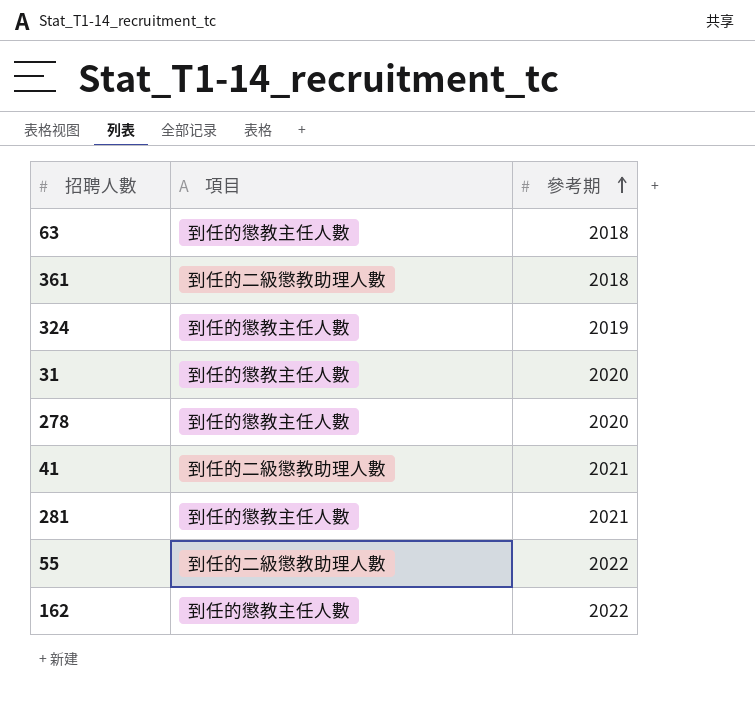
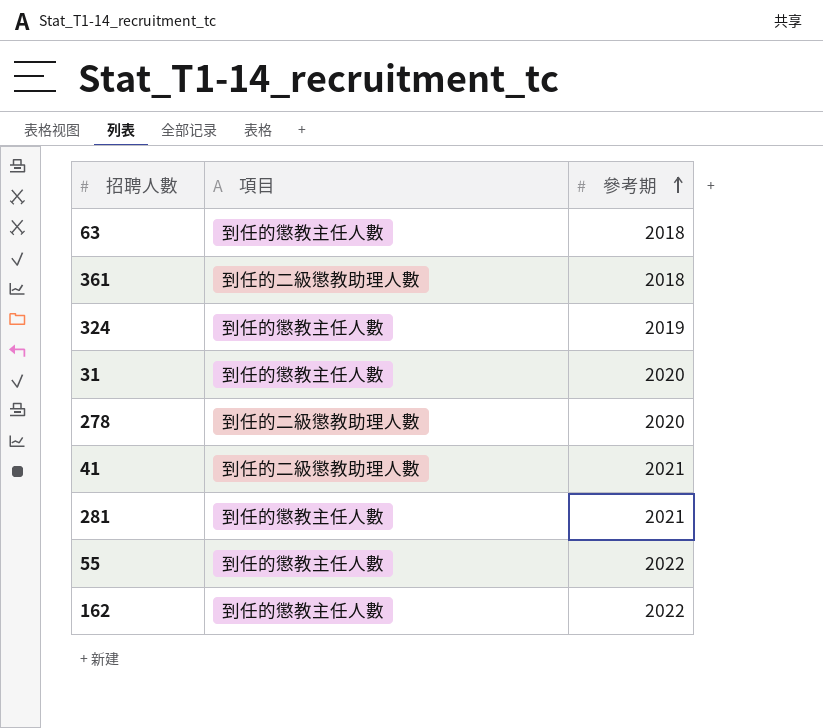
278 | 項目: 到任的懲教主任人數 -> 到任的二級懲教助理人數
55 | 項目: 到任的二級懲教助理人數 -> 到任的懲教主任人數

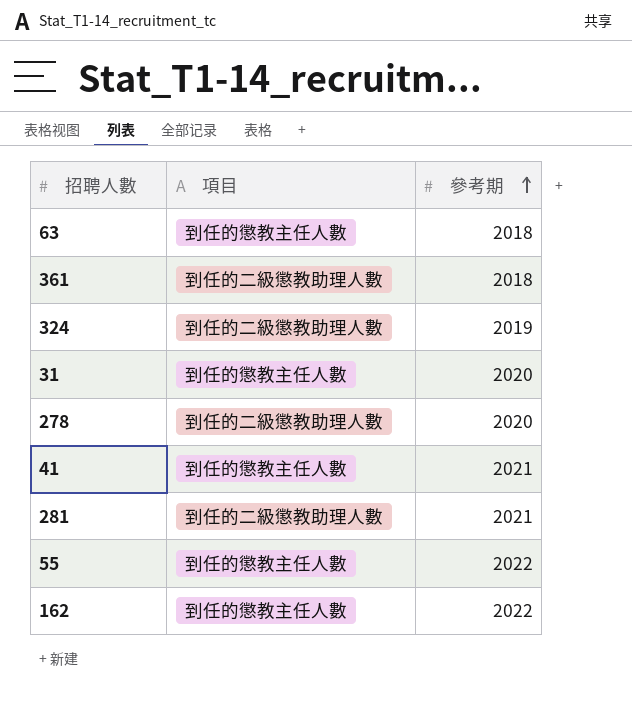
324 | 項目: 到任的懲教主任人數 -> 到任的二級懲教助理人數
41 | 項目: 到任的二級懲教助理人數 -> 到任的懲教主任人數
281 | 項目: 到任的懲教主任人數 -> 到任的二級懲教助理人數

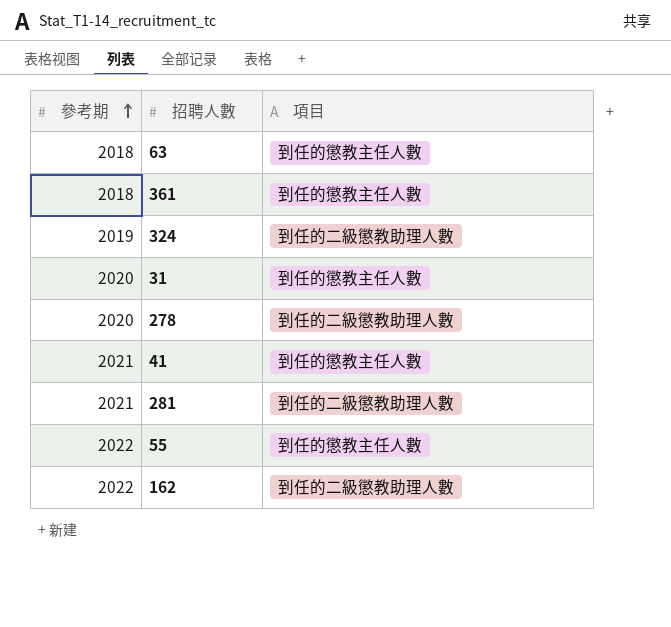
column 參考期 | position: 3 -> 1
361 | 項目: 到任的二級懲教助理人數 -> 到任的懲教主任人數
162 | 項目: 到任的懲教主任人數 -> 到任的二級懲教助理人數

